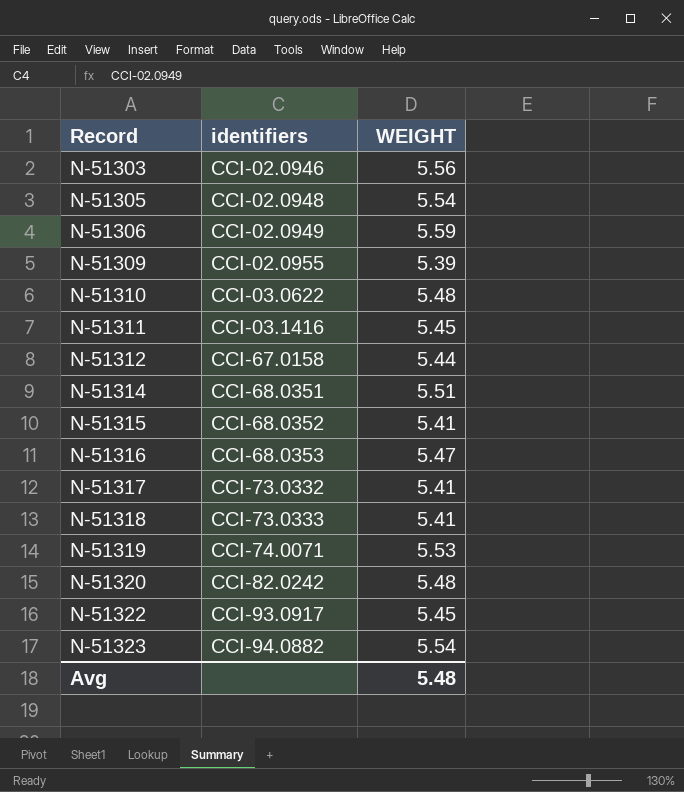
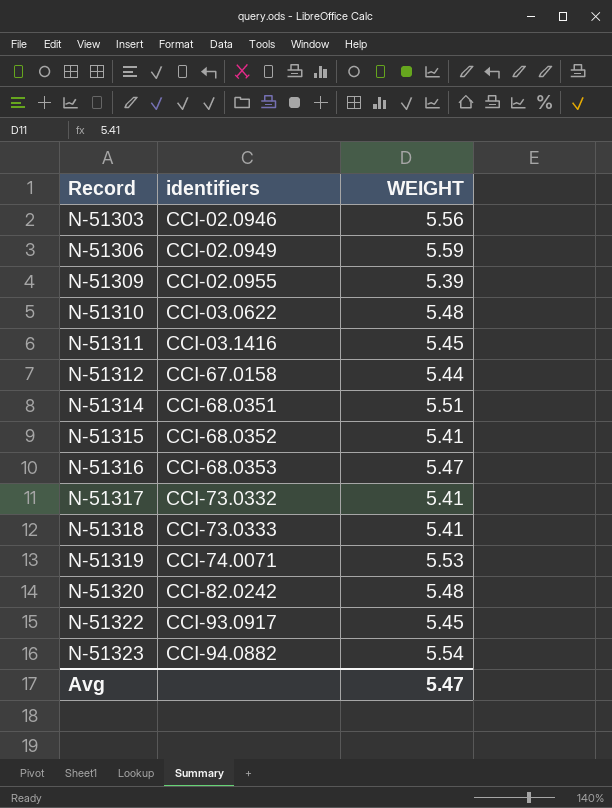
row N-51305: CCI-02.0948 | 5.54 -> none
Avg | WEIGHT: 5.48 -> 5.47

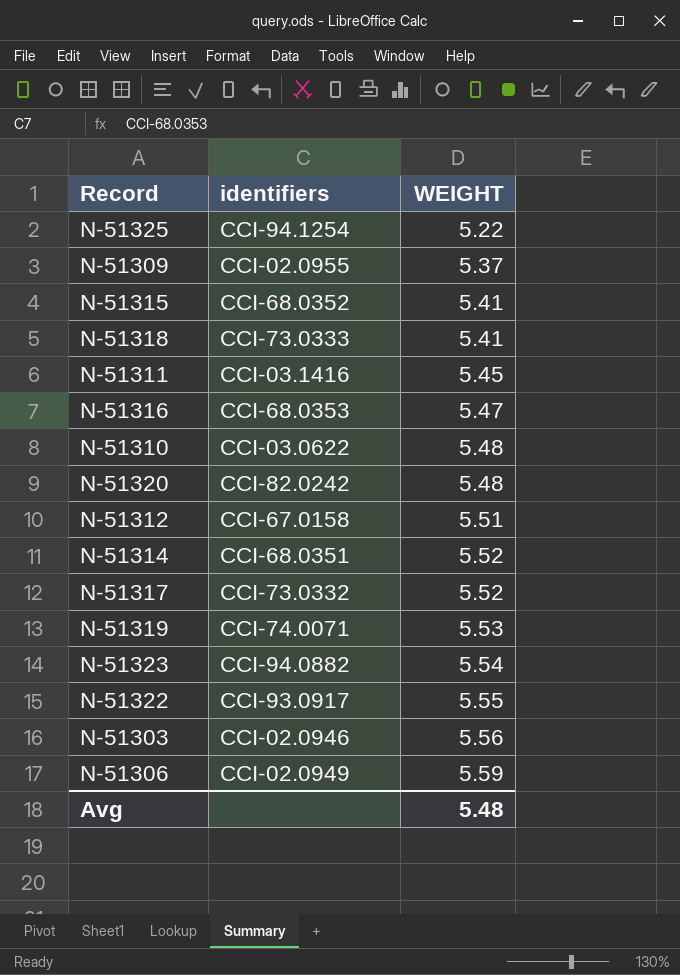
row order: Record ascending -> WEIGHT ascending
row N-51325: none -> CCI-94.1254 | 5.22
N-51309 | WEIGHT: 5.39 -> 5.37
N-51312 | WEIGHT: 5.44 -> 5.51
N-51314 | WEIGHT: 5.51 -> 5.52
N-51317 | WEIGHT: 5.41 -> 5.52
N-51322 | WEIGHT: 5.45 -> 5.55
Avg | WEIGHT: 5.47 -> 5.48

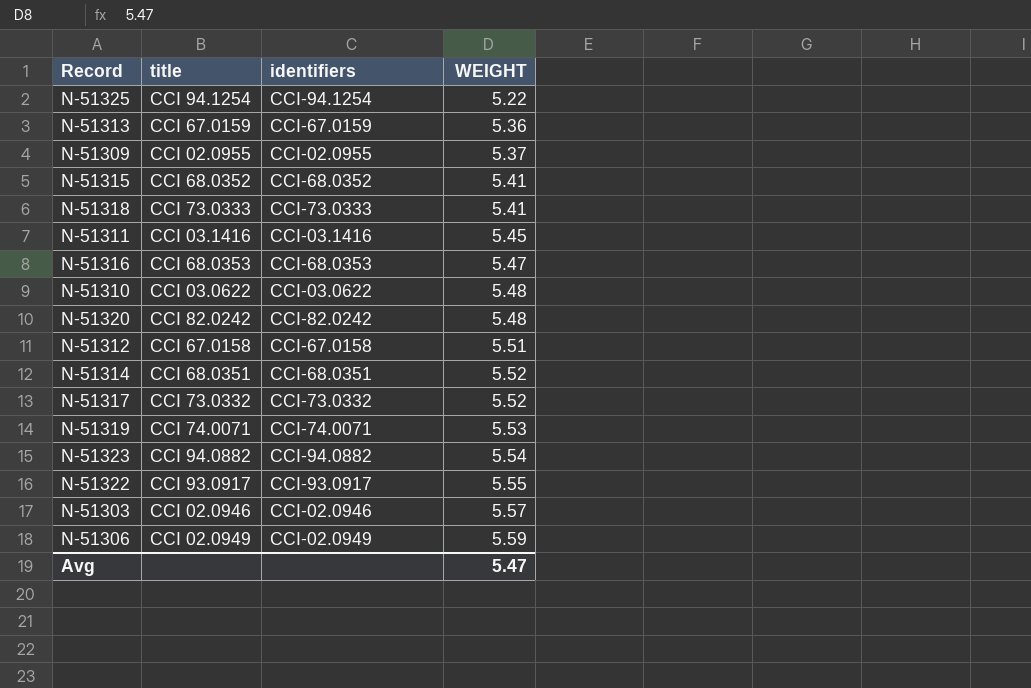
column title | position: none -> 2
row N-51313: none -> CCI 67.0159 | CCI-67.0159 | 5.36
N-51303 | WEIGHT: 5.56 -> 5.57
Avg | WEIGHT: 5.48 -> 5.47

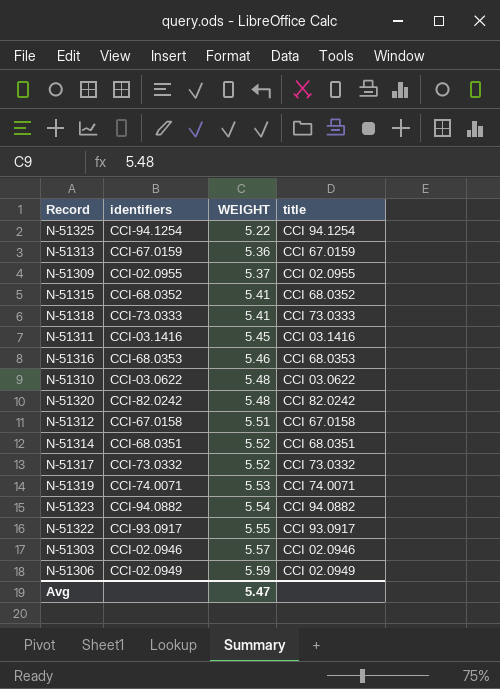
column title | position: 2 -> 4
N-51316 | WEIGHT: 5.47 -> 5.46

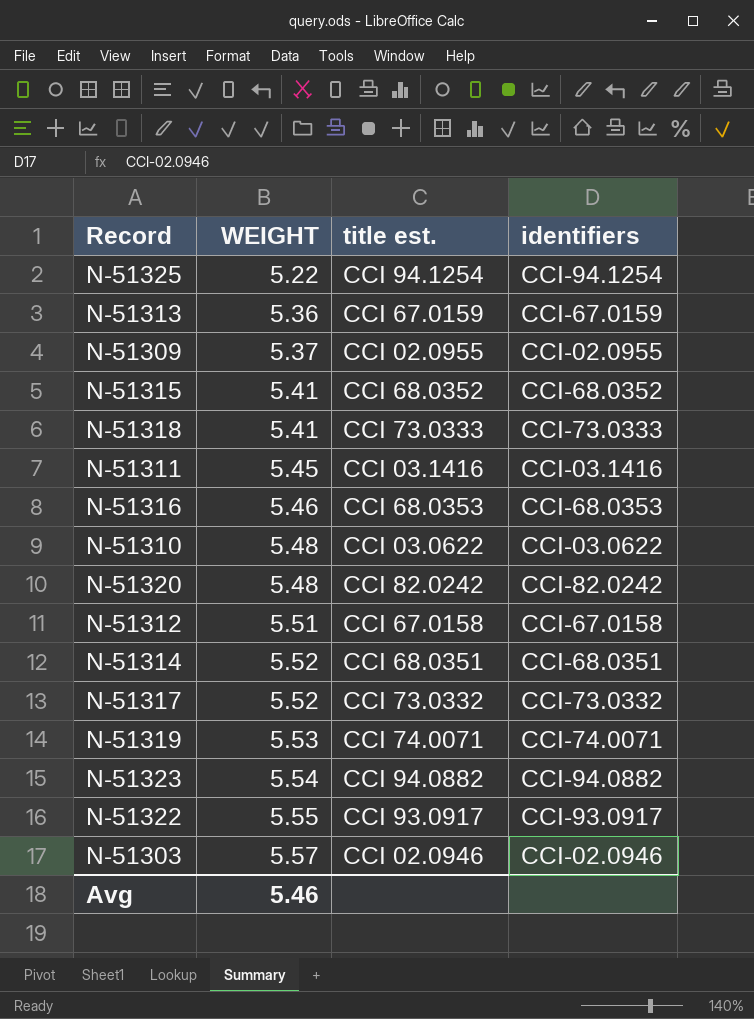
column name: title -> title est.
column identifiers | position: 2 -> 4
row N-51306: CCI-02.0949 | 5.59 | CCI 02.0949 -> none
Avg | WEIGHT: 5.47 -> 5.46

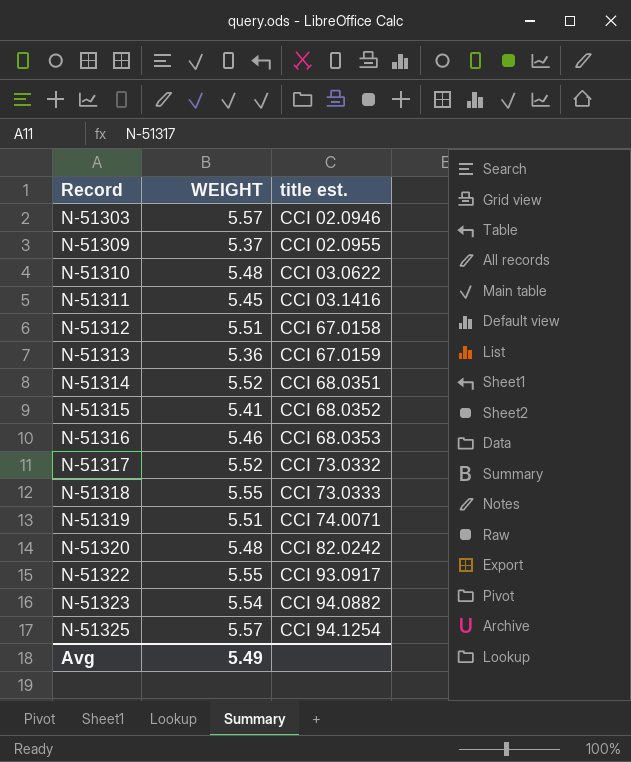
row order: WEIGHT ascending -> Record ascending
column identifiers | position: 4 -> none
N-51318 | WEIGHT: 5.41 -> 5.55
N-51319 | WEIGHT: 5.53 -> 5.51
N-51325 | WEIGHT: 5.22 -> 5.57
Avg | WEIGHT: 5.46 -> 5.49

